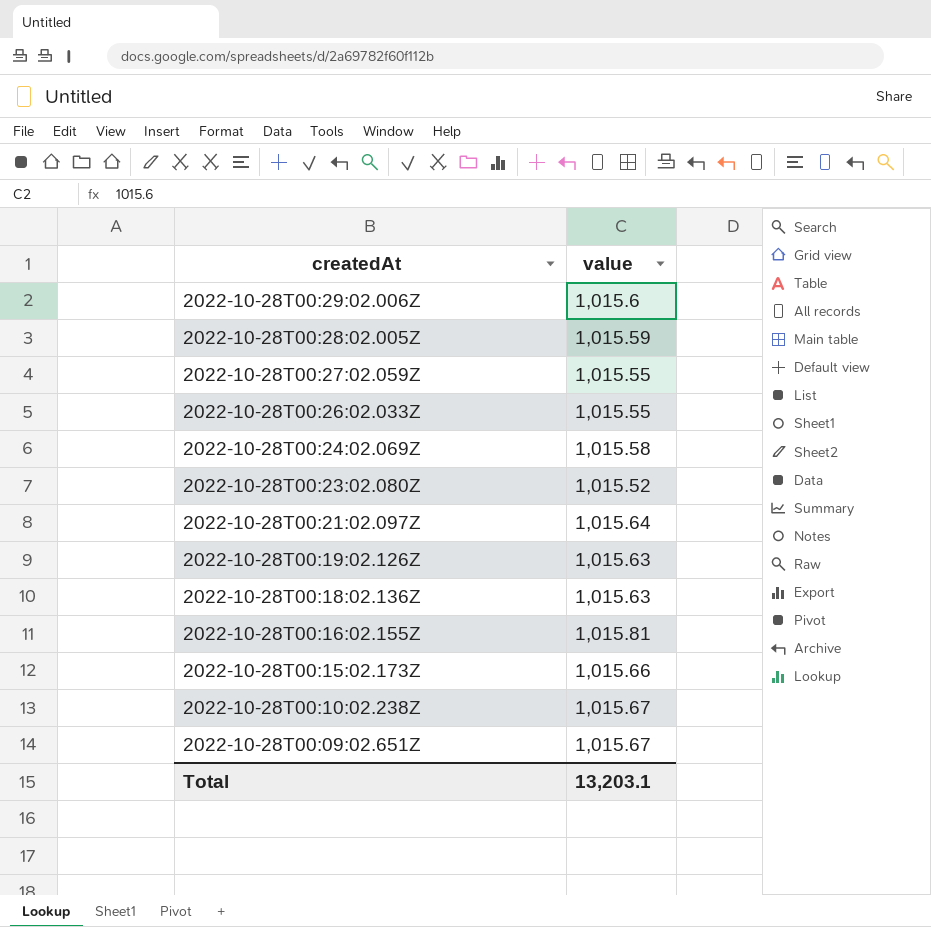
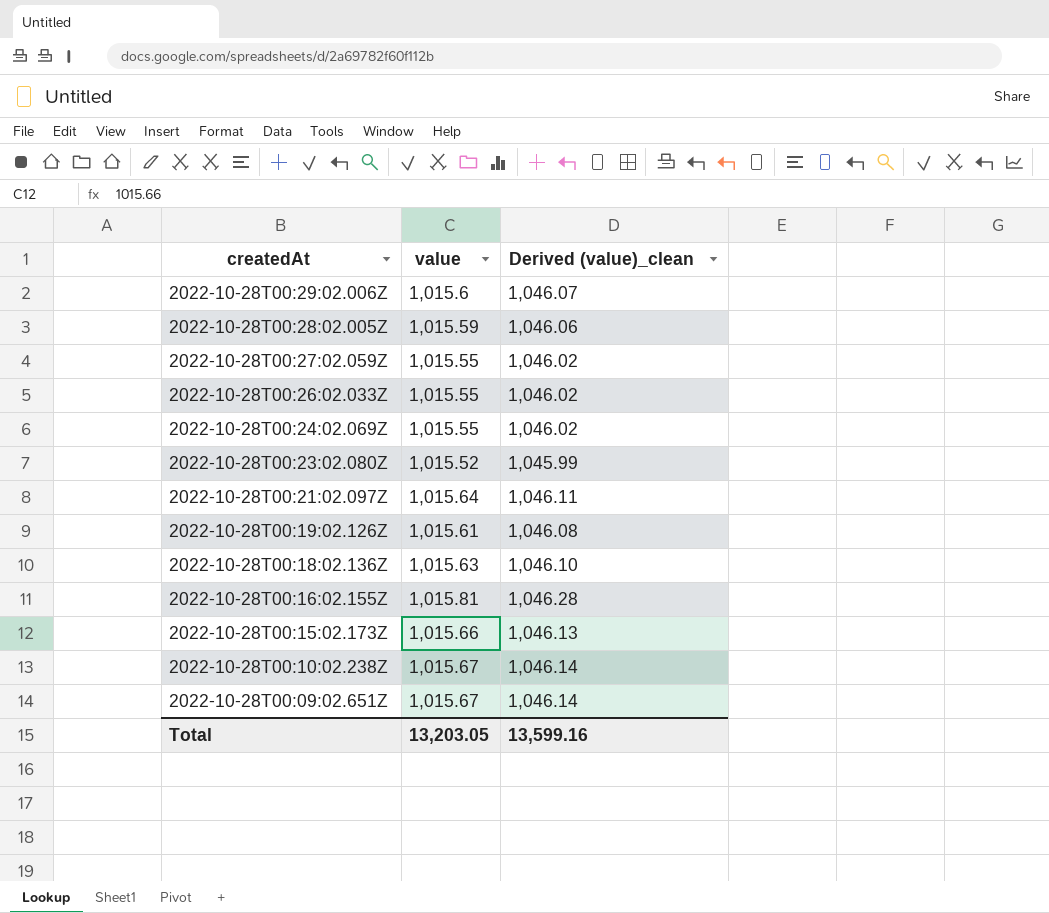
column Derived (value)_clean | formula: none -> [value] * 1.03
2022-10-28T00:24:02.069Z | value: 1,015.58 -> 1,015.55
2022-10-28T00:19:02.126Z | value: 1,015.63 -> 1,015.61
Total | value: 13,203.1 -> 13,203.05

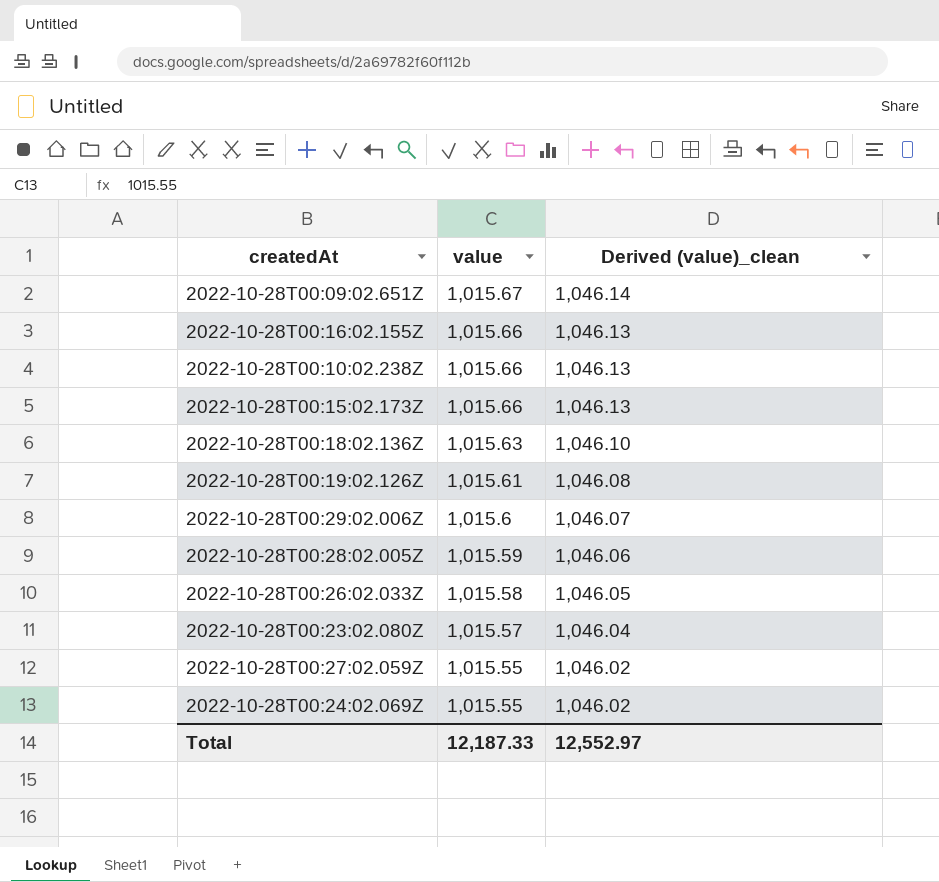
row order: createdAt descending -> value descending
row 2022-10-28T00:21:02.097Z: 1,015.64 | 1,046.11 -> none
2022-10-28T00:16:02.155Z | value: 1,015.81 -> 1,015.66
2022-10-28T00:16:02.155Z | Derived (value)_clean: 1,046.28 -> 1,046.13
2022-10-28T00:10:02.238Z | value: 1,015.67 -> 1,015.66
2022-10-28T00:10:02.238Z | Derived (value)_clean: 1,046.14 -> 1,046.13
2022-10-28T00:26:02.033Z | value: 1,015.55 -> 1,015.58
2022-10-28T00:26:02.033Z | Derived (value)_clean: 1,046.02 -> 1,046.05
2022-10-28T00:23:02.080Z | value: 1,015.52 -> 1,015.57
2022-10-28T00:23:02.080Z | Derived (value)_clean: 1,045.99 -> 1,046.04
Total | value: 13,203.05 -> 12,187.33
Total | Derived (value)_clean: 13,599.16 -> 12,552.97

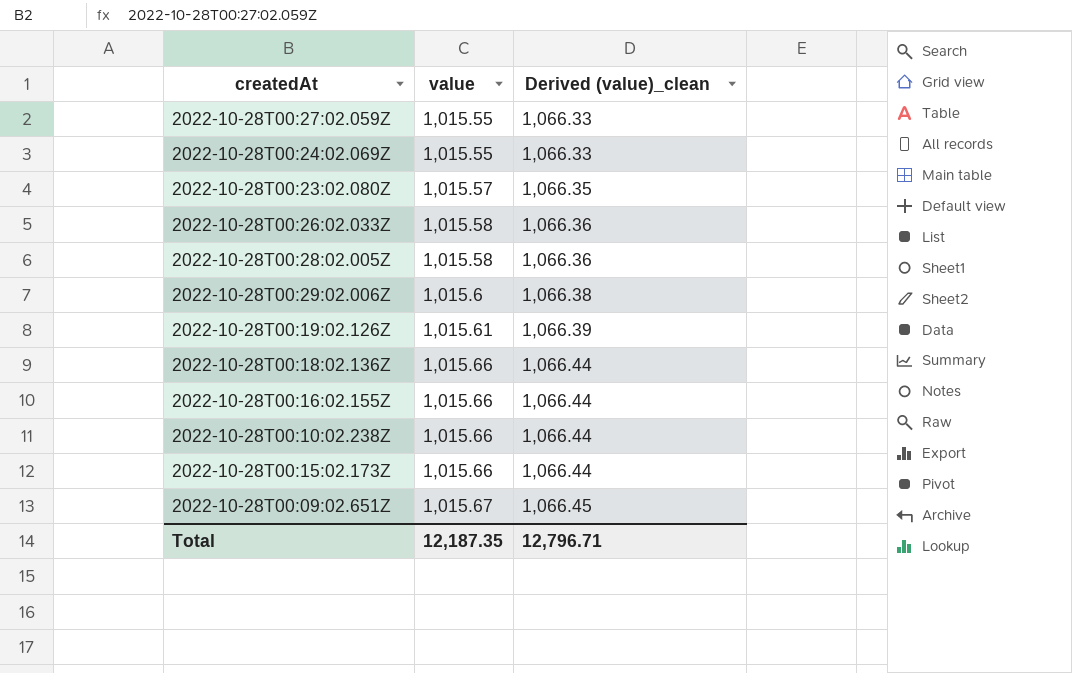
row order: value descending -> value ascending
column Derived (value)_clean | formula: [value] * 1.03 -> [value] * 1.05
2022-10-28T00:28:02.005Z | value: 1,015.59 -> 1,015.58
2022-10-28T00:18:02.136Z | value: 1,015.63 -> 1,015.66
Total | value: 12,187.33 -> 12,187.35
Total | Derived (value)_clean: 12,552.97 -> 12,796.71

